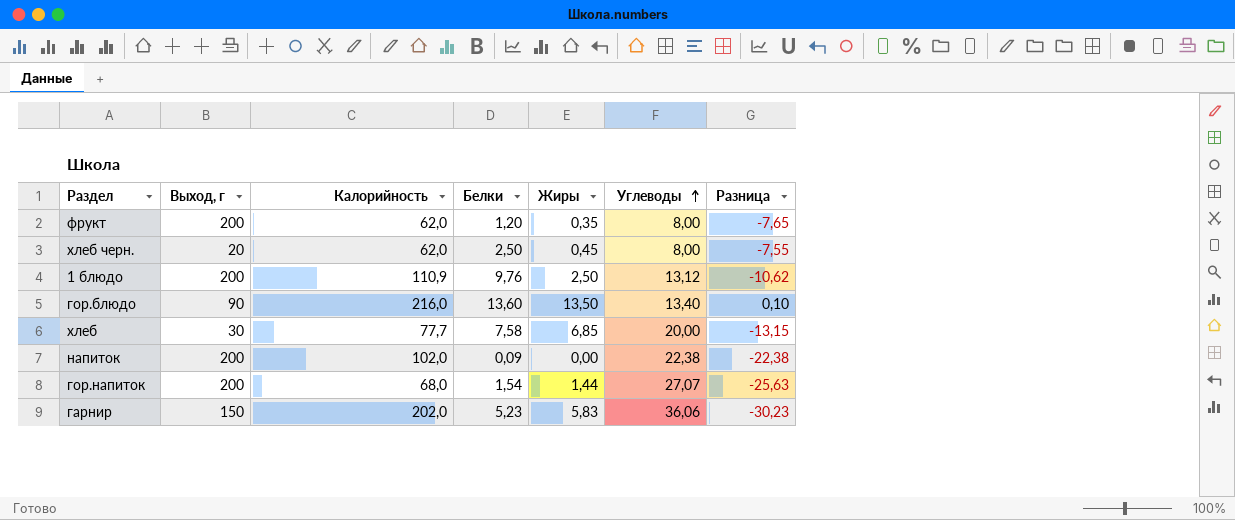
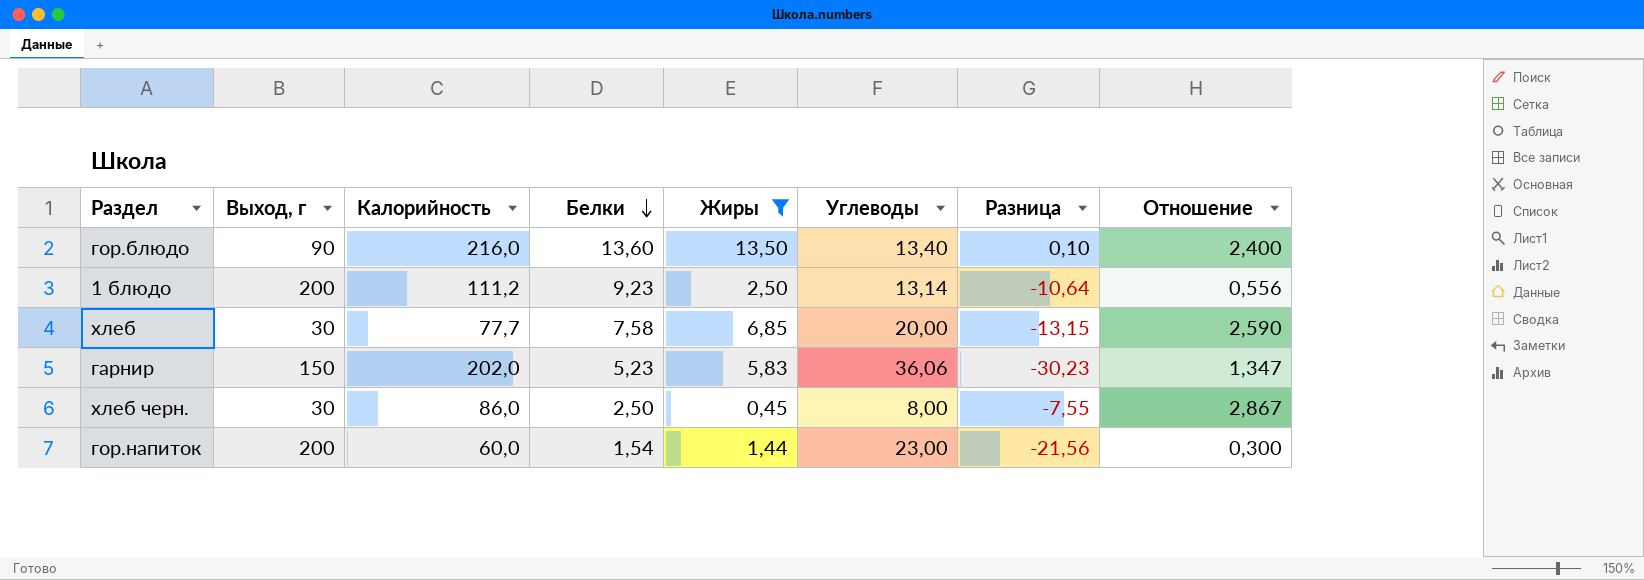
filter: none -> Жиры >= 0,45
row order: Углеводы ascending -> Белки descending
column Отношение | formula: none -> [Калорийность] / [Выход, г]
1 блюдо | Калорийность: 110,9 -> 111,2
1 блюдо | Белки: 9,76 -> 9,23
1 блюдо | Углеводы: 13,12 -> 13,14
1 блюдо | Разница: -10,62 -> -10,64
хлеб черн. | Выход, г: 20 -> 30
хлеб черн. | Калорийность: 62,0 -> 86,0
гор.напиток | Калорийность: 68,0 -> 60,0
гор.напиток | Углеводы: 27,07 -> 23,00
гор.напиток | Разница: -25,63 -> -21,56

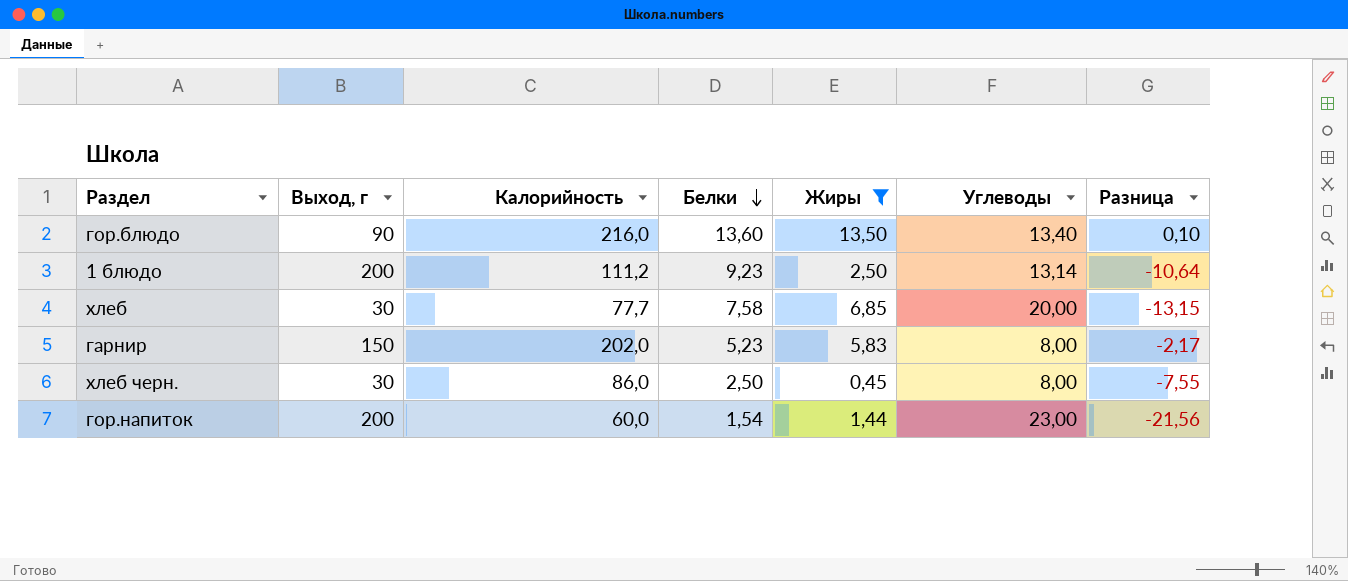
column Отношение | formula: [Калорийность] / [Выход, г] -> none
гарнир | Углеводы: 36,06 -> 8,00
гарнир | Разница: -30,23 -> -2,17

